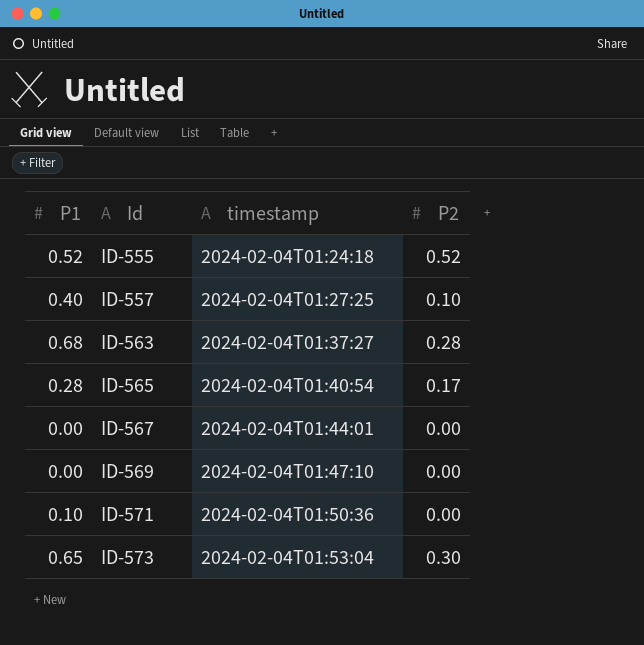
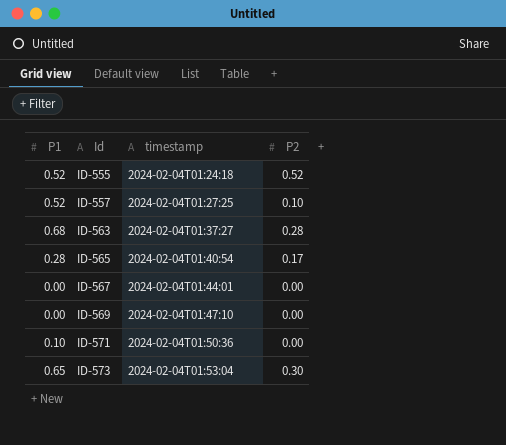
ID-557 | P1: 0.40 -> 0.52

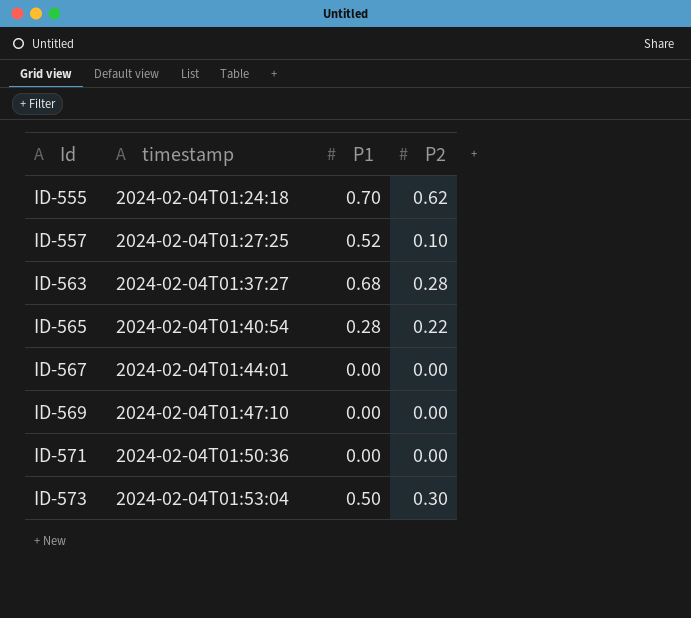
column P1 | position: 1 -> 3
ID-555 | P1: 0.52 -> 0.70
ID-555 | P2: 0.52 -> 0.62
ID-565 | P2: 0.17 -> 0.22
ID-571 | P1: 0.10 -> 0.00
ID-573 | P1: 0.65 -> 0.50

